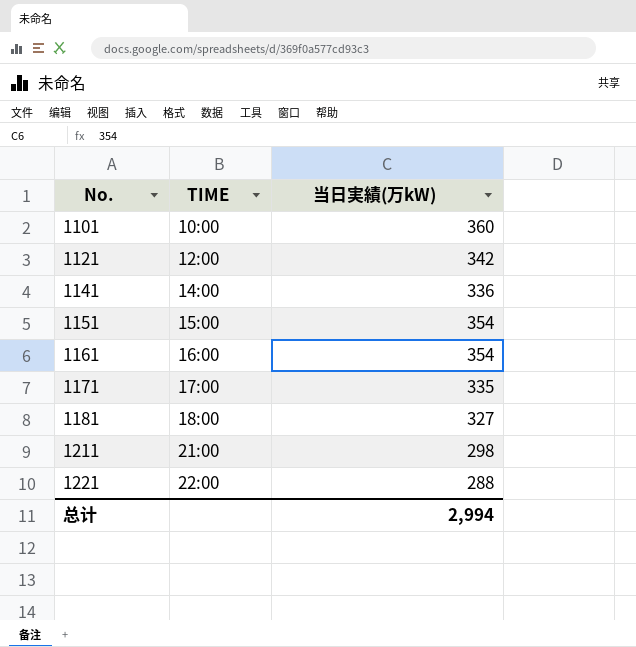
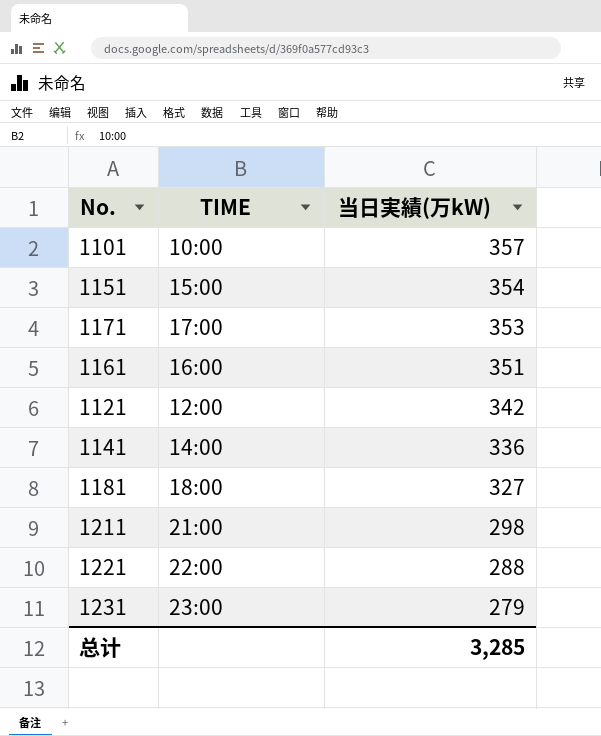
row order: No. ascending -> 当日実績(万kW) descending
1101 | 当日実績(万kW): 360 -> 357
1171 | 当日実績(万kW): 335 -> 353
1161 | 当日実績(万kW): 354 -> 351
row 1231: none -> 23:00 | 279
总计 | 当日実績(万kW): 2,994 -> 3,285

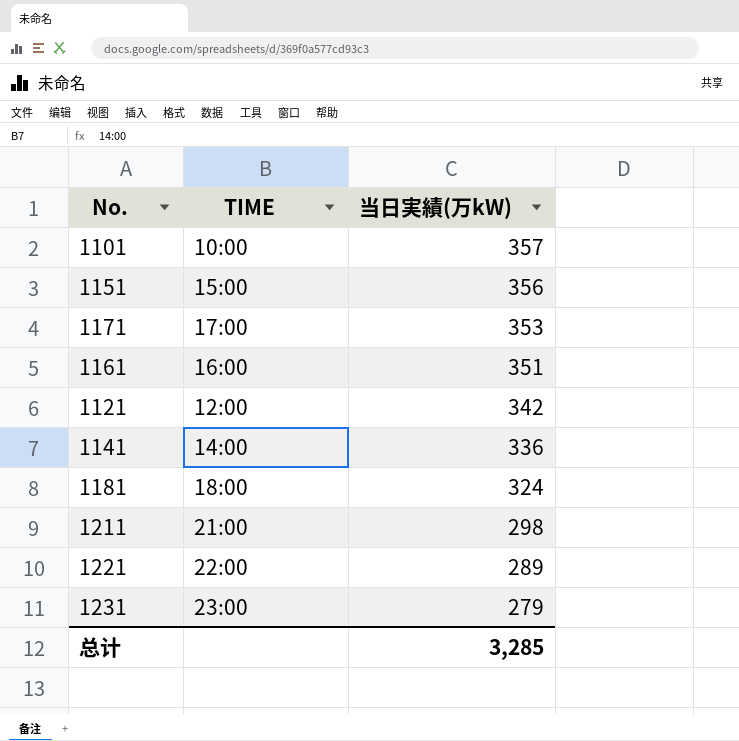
1151 | 当日実績(万kW): 354 -> 356
1181 | 当日実績(万kW): 327 -> 324
1221 | 当日実績(万kW): 288 -> 289

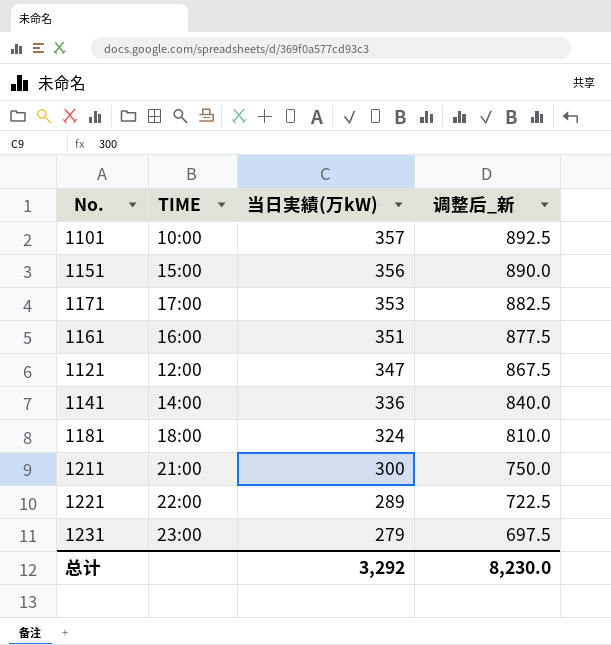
column 调整后_新 | formula: none -> [当日実績(万kW)] * 2.5
1121 | 当日実績(万kW): 342 -> 347
1211 | 当日実績(万kW): 298 -> 300
总计 | 当日実績(万kW): 3,285 -> 3,292

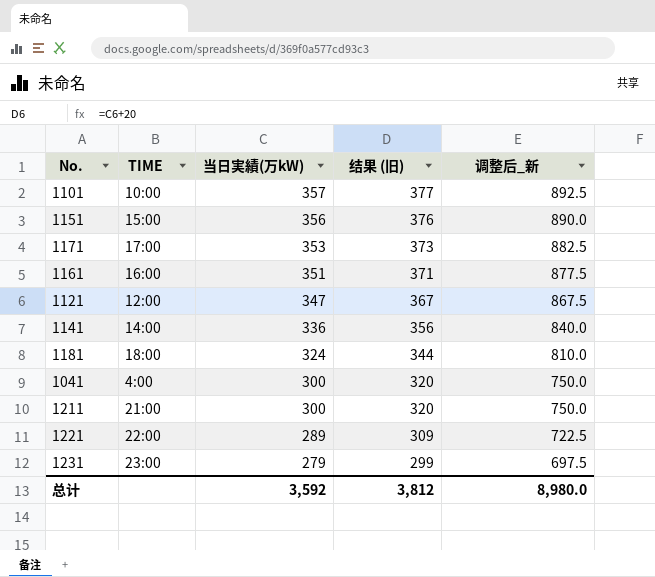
column 结果 (旧) | formula: none -> [当日実績(万kW)] + 20
row 1041: none -> 4:00 | 300 | 320 | 750.0
总计 | 当日実績(万kW): 3,292 -> 3,592
总计 | 调整后_新: 8,230.0 -> 8,980.0

